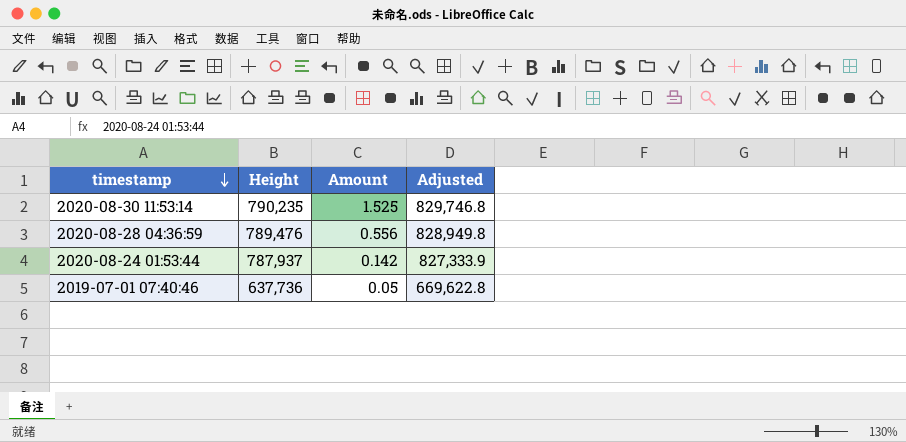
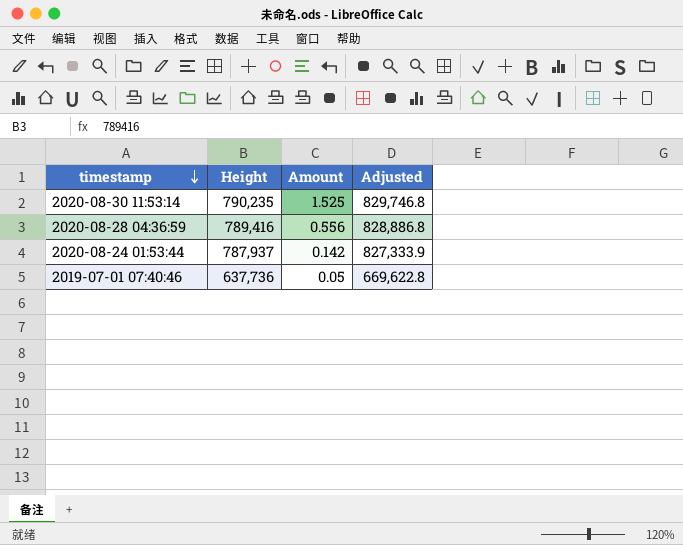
2020-08-28 04:36:59 | Height: 789,476 -> 789,416
2020-08-28 04:36:59 | Adjusted: 828,949.8 -> 828,886.8

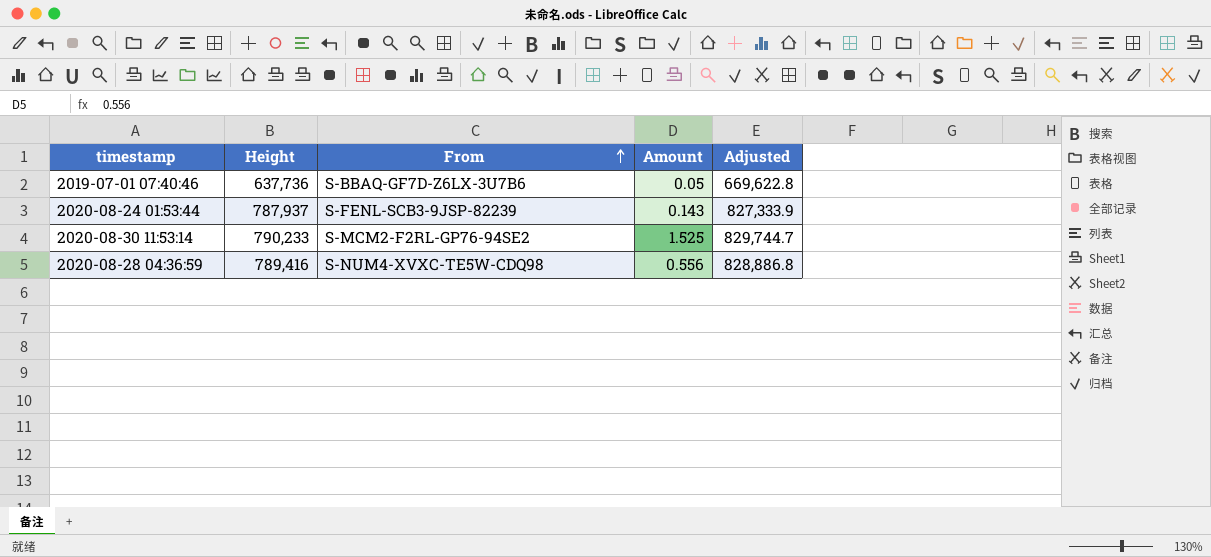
row order: timestamp descending -> From ascending
column From | position: none -> 3
2020-08-24 01:53:44 | Amount: 0.142 -> 0.143
2020-08-30 11:53:14 | Height: 790,235 -> 790,233
2020-08-30 11:53:14 | Adjusted: 829,746.8 -> 829,744.7

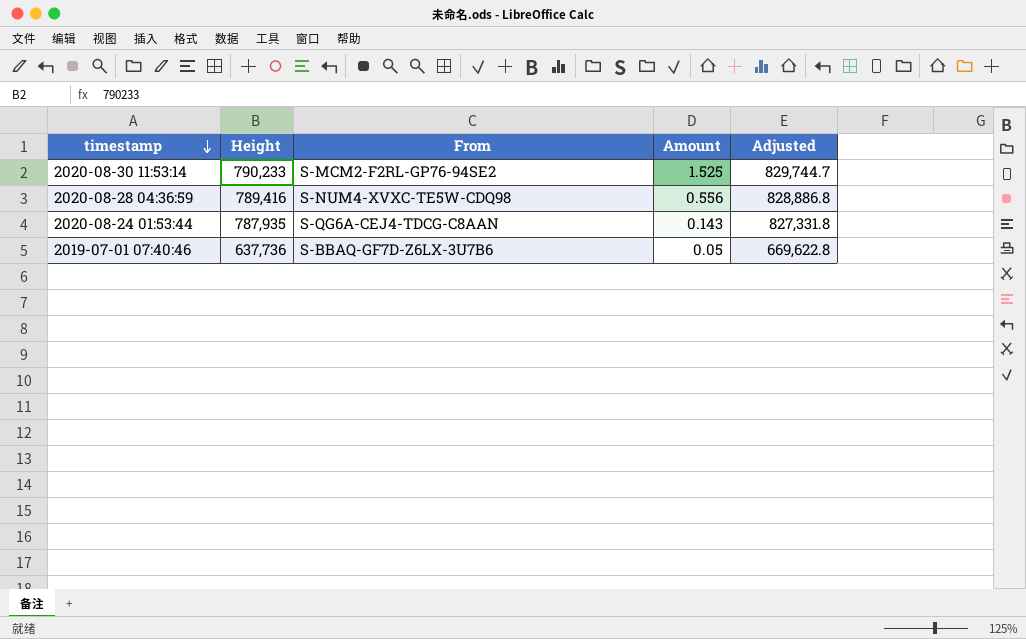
row order: From ascending -> timestamp descending
2020-08-24 01:53:44 | Height: 787,937 -> 787,935
2020-08-24 01:53:44 | From: S-FENL-SCB3-9JSP-82239 -> S-QG6A-CEJ4-TDCG-C8AAN
2020-08-24 01:53:44 | Adjusted: 827,333.9 -> 827,331.8

